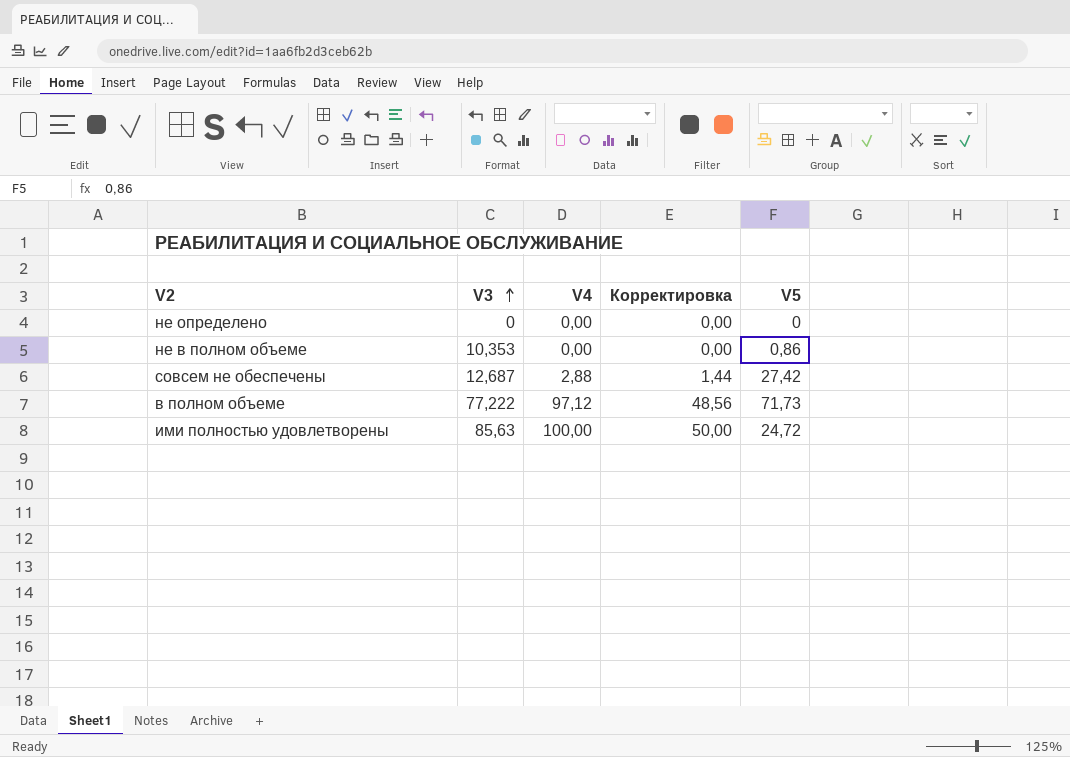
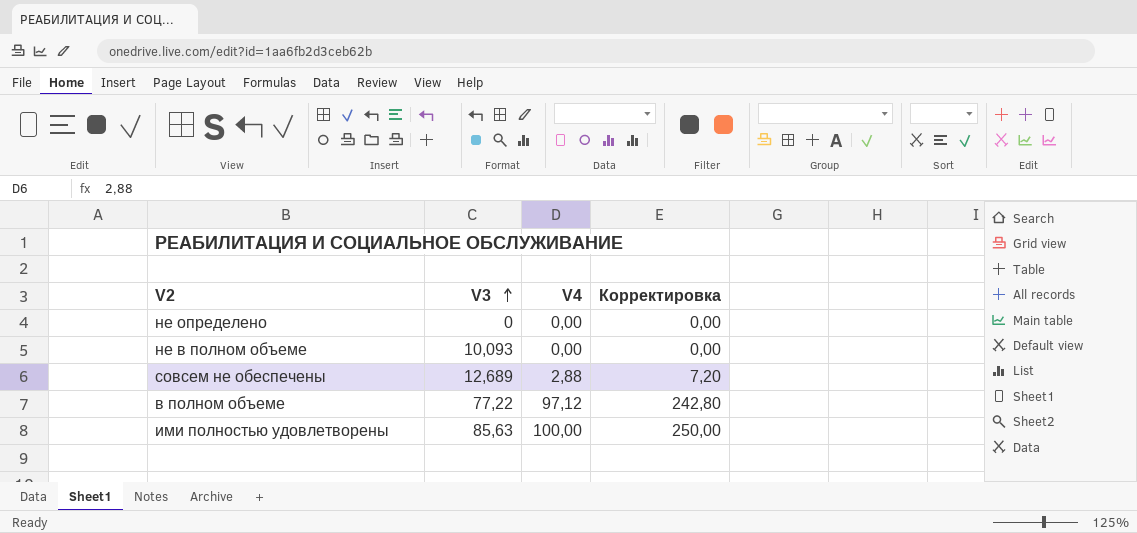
column V5 | position: 5 -> none
column Корректировка | formula: [V4] * 0,5 -> [V4] * 2,5
не в полном объеме | V3: 10,353 -> 10,093
совсем не обеспечены | V3: 12,687 -> 12,689
в полном объеме | V3: 77,222 -> 77,22

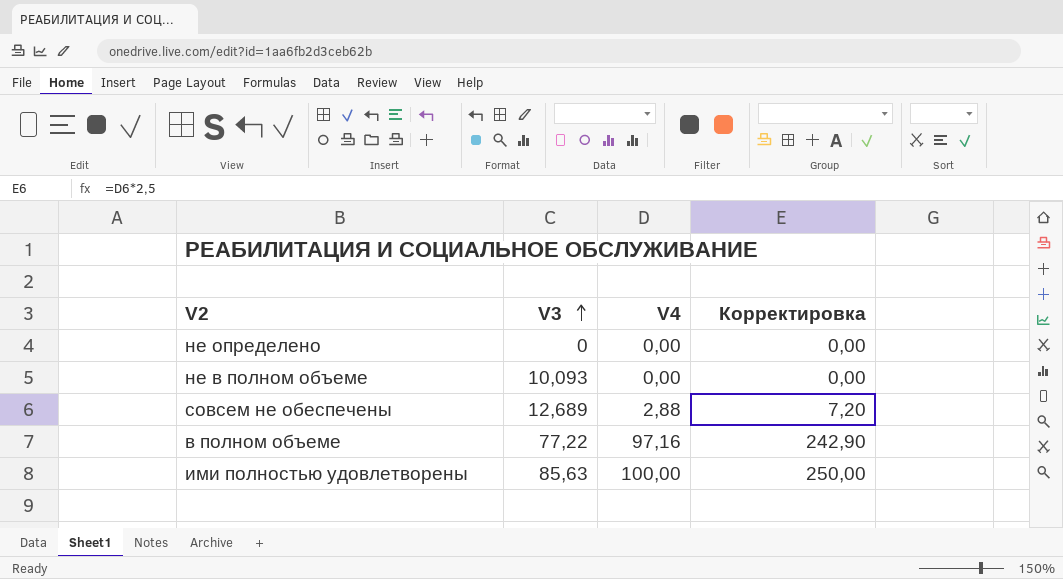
в полном объеме | V4: 97,12 -> 97,16
в полном объеме | Корректировка: 242,80 -> 242,90

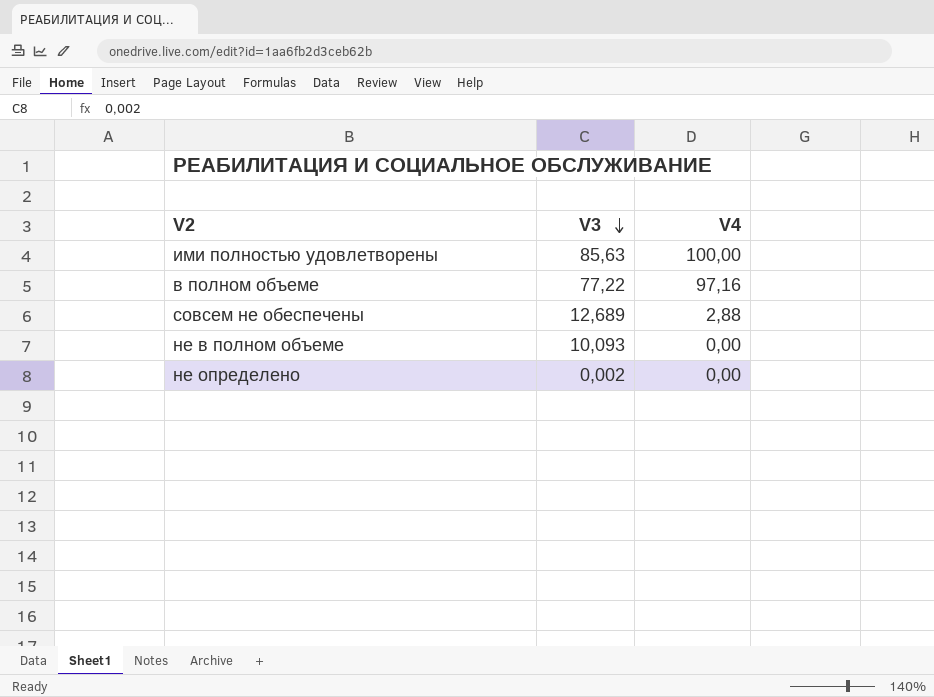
row order: V3 ascending -> V3 descending
column Корректировка | formula: [V4] * 2,5 -> none
не определено | V3: 0 -> 0,002

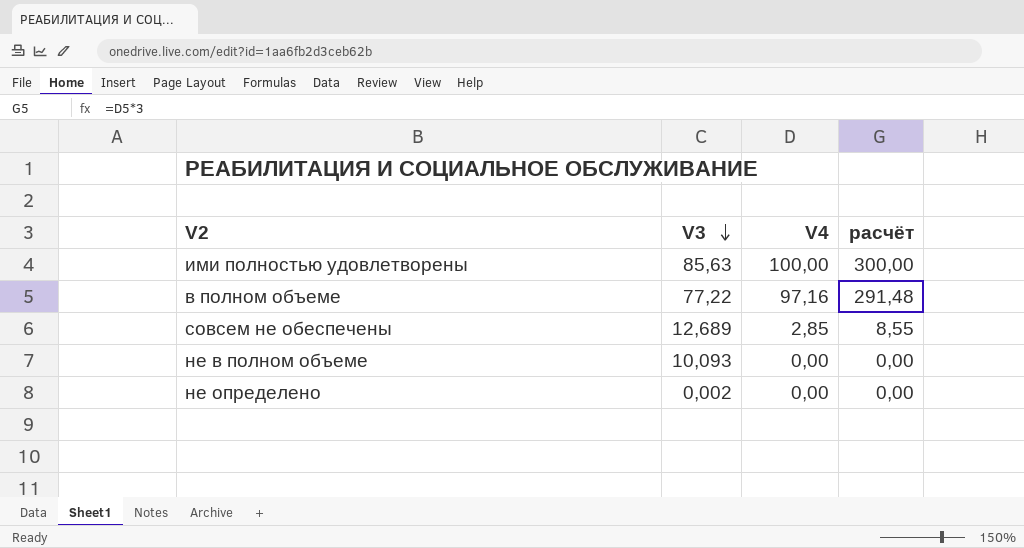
column расчёт | formula: none -> [V4] * 3
совсем не обеспечены | V4: 2,88 -> 2,85

